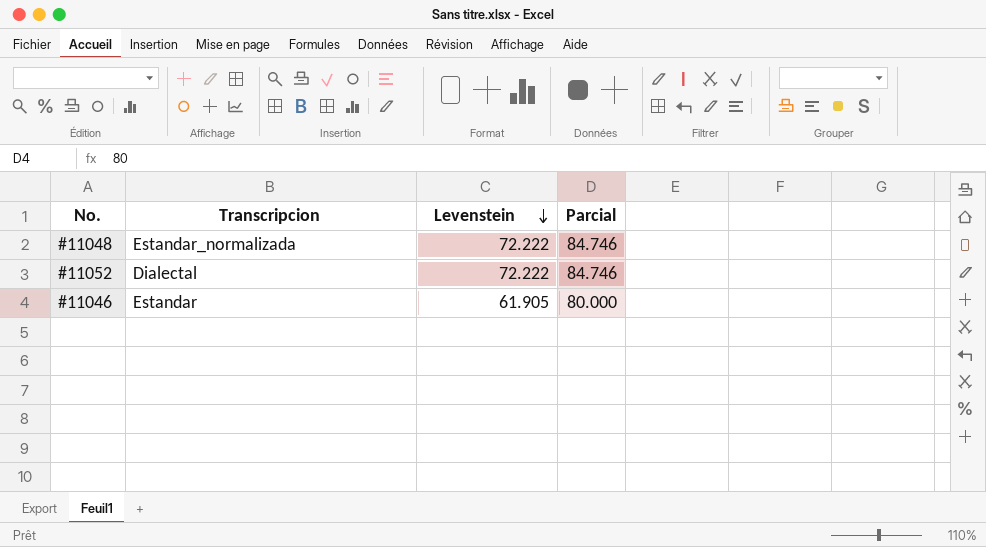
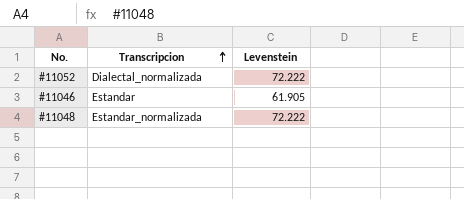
row order: Levenstein descending -> Transcripcion ascending
column Parcial | position: 4 -> none
#11052 | Transcripcion: Dialectal -> Dialectal_normalizada

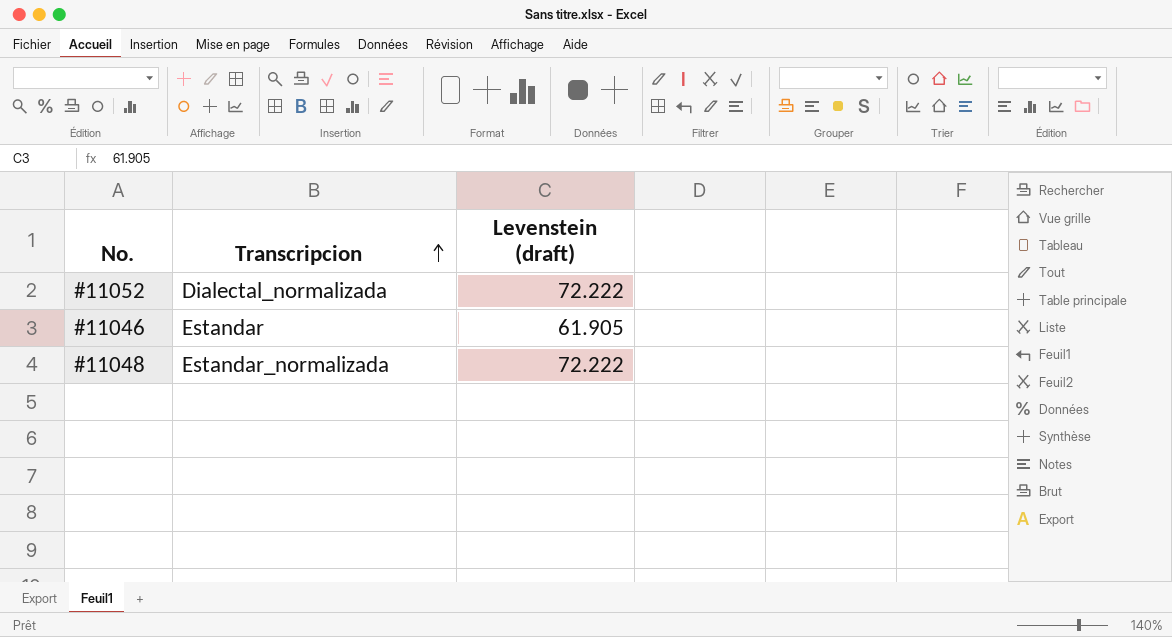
column name: Levenstein -> Levenstein (draft)

